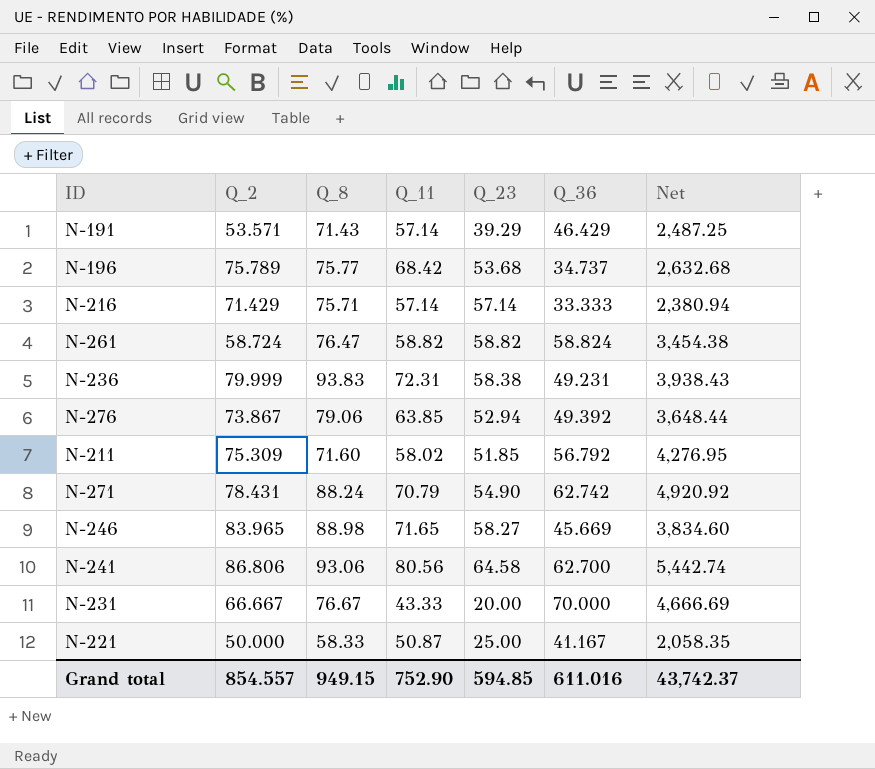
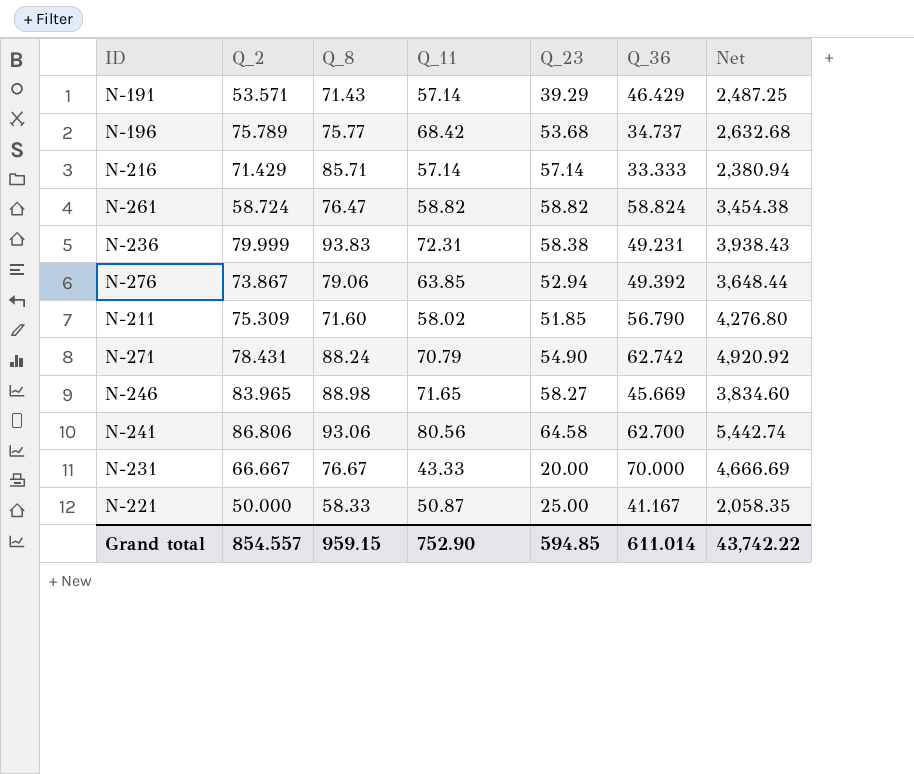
N-216 | Q_8: 75.71 -> 85.71
N-211 | Q_36: 56.792 -> 56.790
N-211 | Net: 4,276.95 -> 4,276.80
Grand total | Q_8: 949.15 -> 959.15
Grand total | Q_36: 611.016 -> 611.014
Grand total | Net: 43,742.37 -> 43,742.22

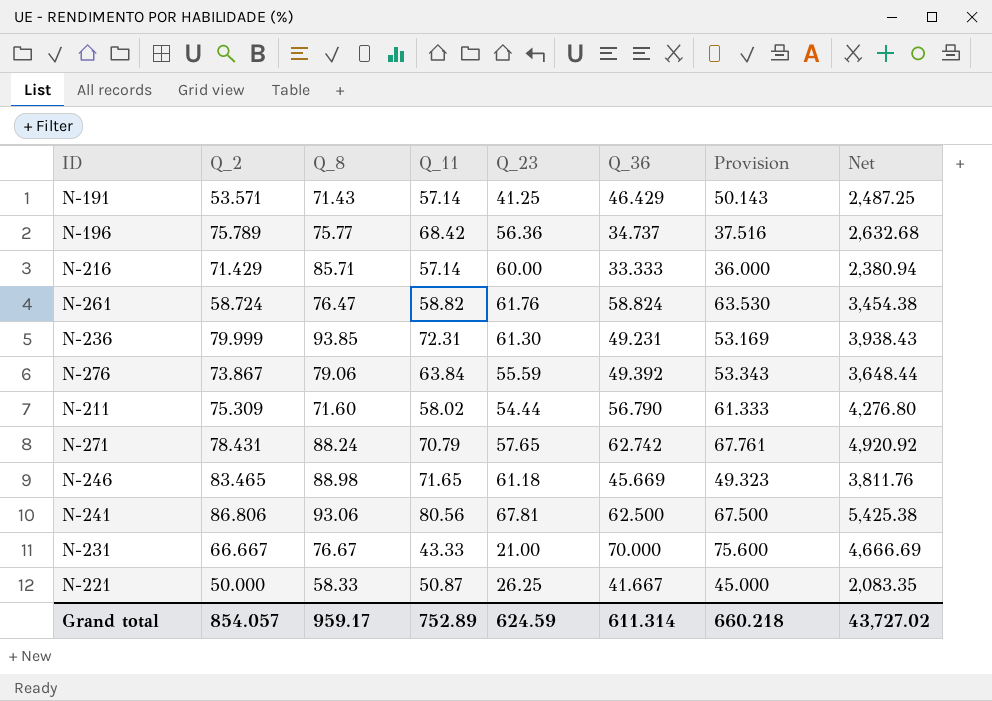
column Provision | formula: none -> [Q_36] * 1.08
N-191 | Q_23: 39.29 -> 41.25
N-196 | Q_23: 53.68 -> 56.36
N-216 | Q_23: 57.14 -> 60.00
N-261 | Q_23: 58.82 -> 61.76
N-236 | Q_8: 93.83 -> 93.85
N-236 | Q_23: 58.38 -> 61.30
N-276 | Q_11: 63.85 -> 63.84
N-276 | Q_23: 52.94 -> 55.59
N-211 | Q_23: 51.85 -> 54.44
N-271 | Q_23: 54.90 -> 57.65
N-246 | Q_2: 83.965 -> 83.465
N-246 | Q_23: 58.27 -> 61.18
N-246 | Net: 3,834.60 -> 3,811.76
N-241 | Q_23: 64.58 -> 67.81
N-241 | Q_36: 62.700 -> 62.500
N-241 | Net: 5,442.74 -> 5,425.38
N-231 | Q_23: 20.00 -> 21.00
N-221 | Q_23: 25.00 -> 26.25
N-221 | Q_36: 41.167 -> 41.667
N-221 | Net: 2,058.35 -> 2,083.35
Grand total | Q_2: 854.557 -> 854.057
Grand total | Q_8: 959.15 -> 959.17
Grand total | Q_11: 752.90 -> 752.89
Grand total | Q_23: 594.85 -> 624.59
Grand total | Q_36: 611.014 -> 611.314
Grand total | Net: 43,742.22 -> 43,727.02

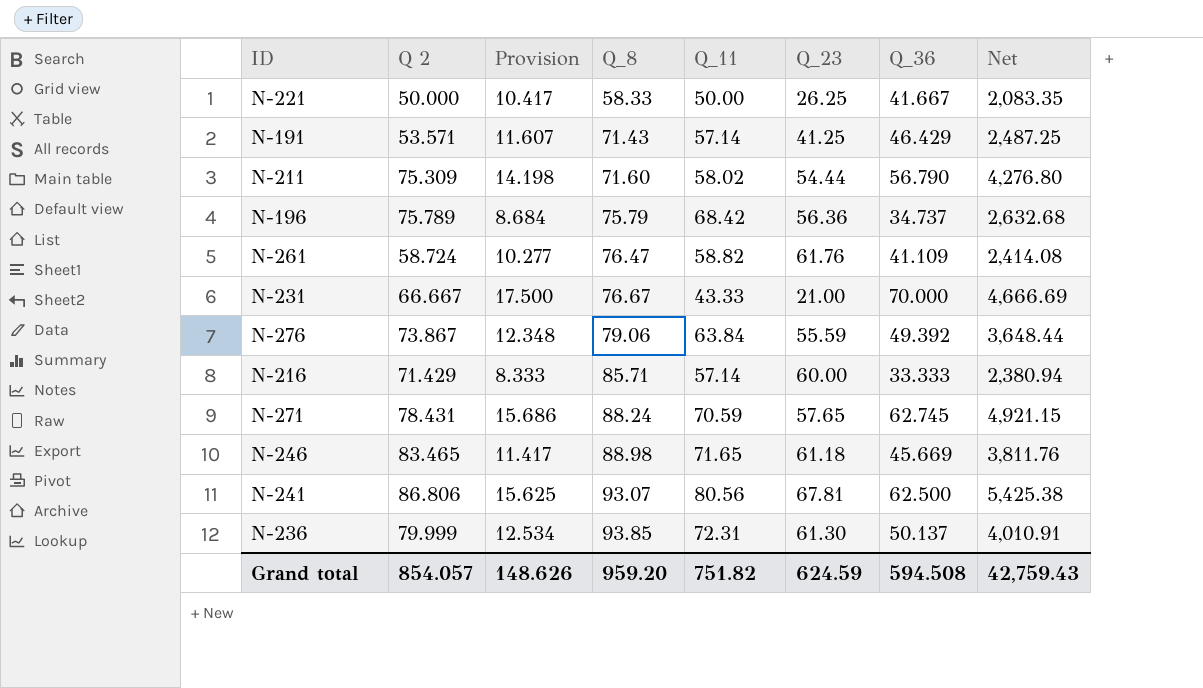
row order: none -> Q_8 ascending
column name: Q_2 -> Q 2
column Provision | formula: [Q_36] * 1.08 -> [Q_36] * 0.25
column Provision | position: 7 -> 3
N-221 | Q_11: 50.87 -> 50.00
N-196 | Q_8: 75.77 -> 75.79
N-261 | Q_36: 58.824 -> 41.109
N-261 | Net: 3,454.38 -> 2,414.08
N-271 | Q_11: 70.79 -> 70.59
N-271 | Q_36: 62.742 -> 62.745
N-271 | Net: 4,920.92 -> 4,921.15
N-241 | Q_8: 93.06 -> 93.07
N-236 | Q_36: 49.231 -> 50.137
N-236 | Net: 3,938.43 -> 4,010.91
Grand total | Provision: 660.218 -> 148.626
Grand total | Q_8: 959.17 -> 959.20
Grand total | Q_11: 752.89 -> 751.82
Grand total | Q_36: 611.314 -> 594.508
Grand total | Net: 43,727.02 -> 42,759.43

